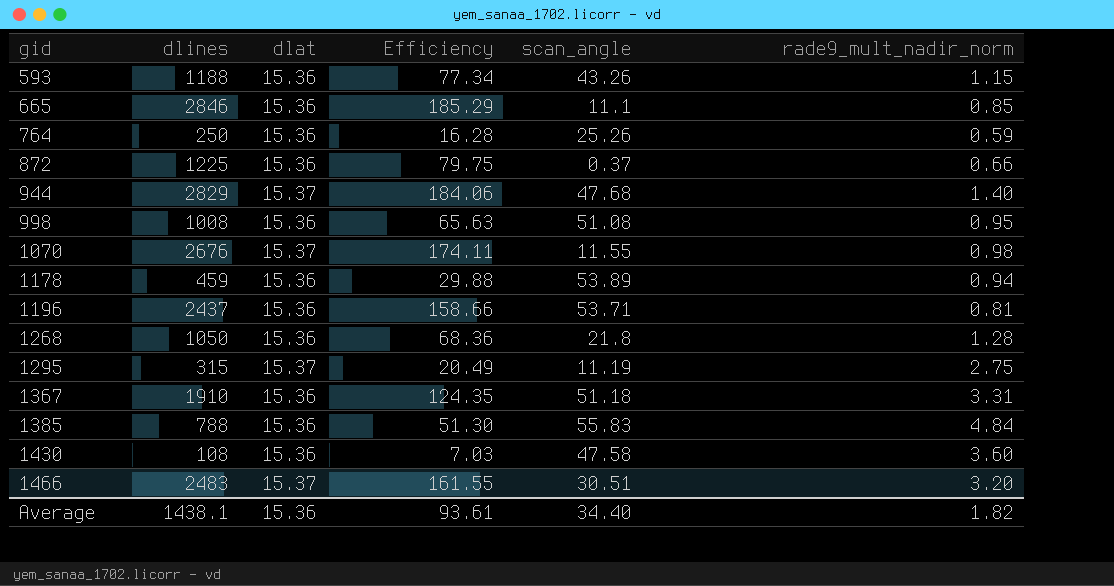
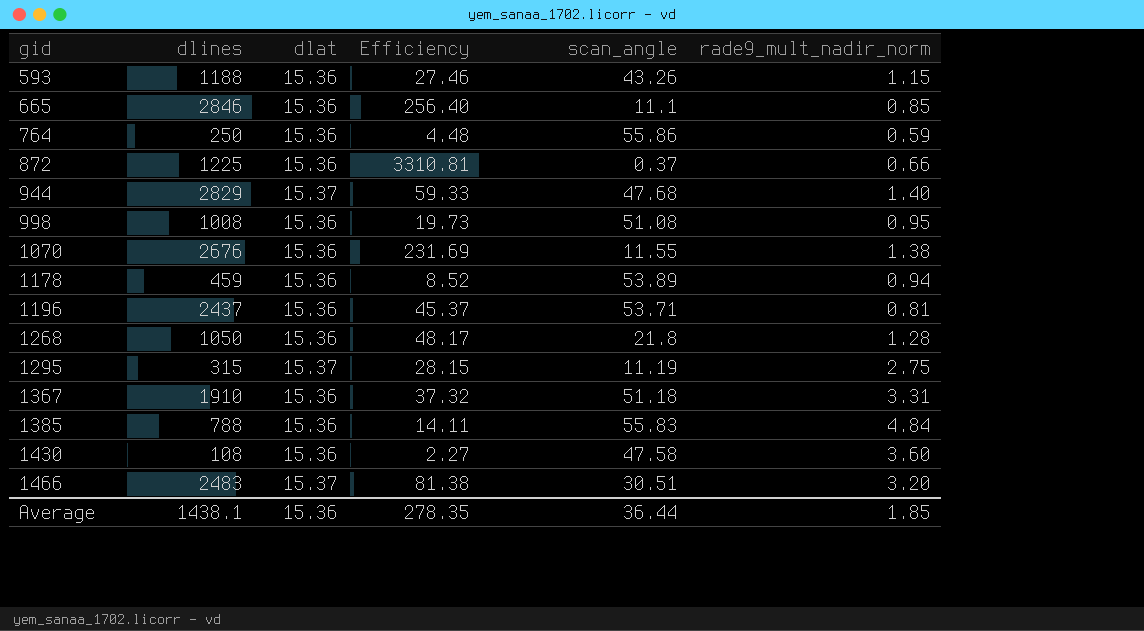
column Efficiency | formula: [dlines] / [dlat] -> [dlines] / [scan_angle]
764 | scan_angle: 25.26 -> 55.86
1070 | dlat: 15.37 -> 15.36
1070 | rade9_mult_nadir_norm: 0.98 -> 1.38
Average | Efficiency: 93.61 -> 278.35
Average | scan_angle: 34.40 -> 36.44
Average | rade9_mult_nadir_norm: 1.82 -> 1.85

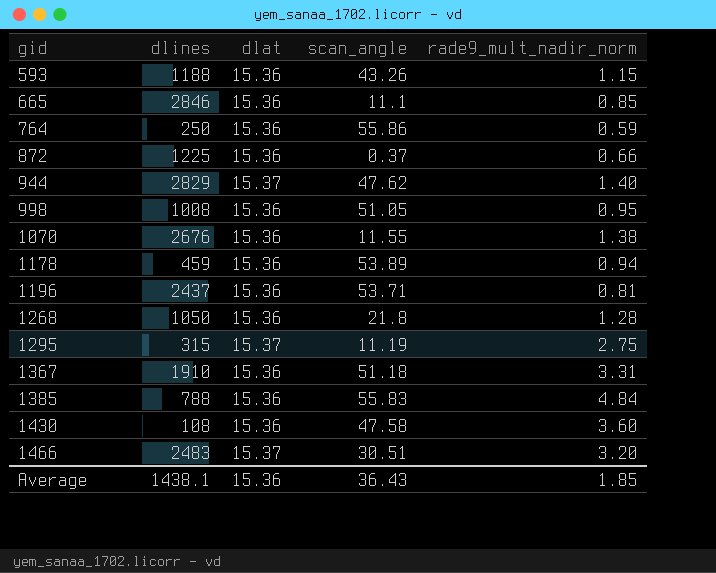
column Efficiency | formula: [dlines] / [scan_angle] -> none
944 | scan_angle: 47.68 -> 47.62
998 | scan_angle: 51.08 -> 51.05
Average | scan_angle: 36.44 -> 36.43

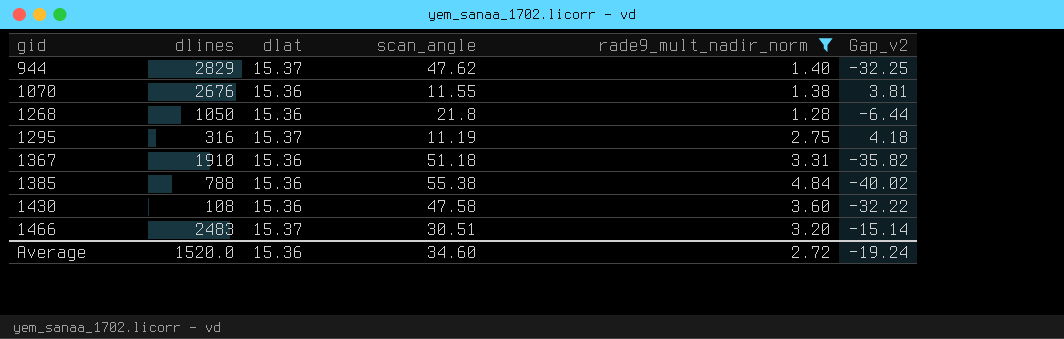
filter: none -> rade9_mult_nadir_norm >= 1.28
column Gap_v2 | formula: none -> [dlat] - [scan_angle]
1295 | dlines: 315 -> 316
1385 | scan_angle: 55.83 -> 55.38
Average | dlines: 1438.1 -> 1520.0
Average | scan_angle: 36.43 -> 34.60
Average | rade9_mult_nadir_norm: 1.85 -> 2.72

